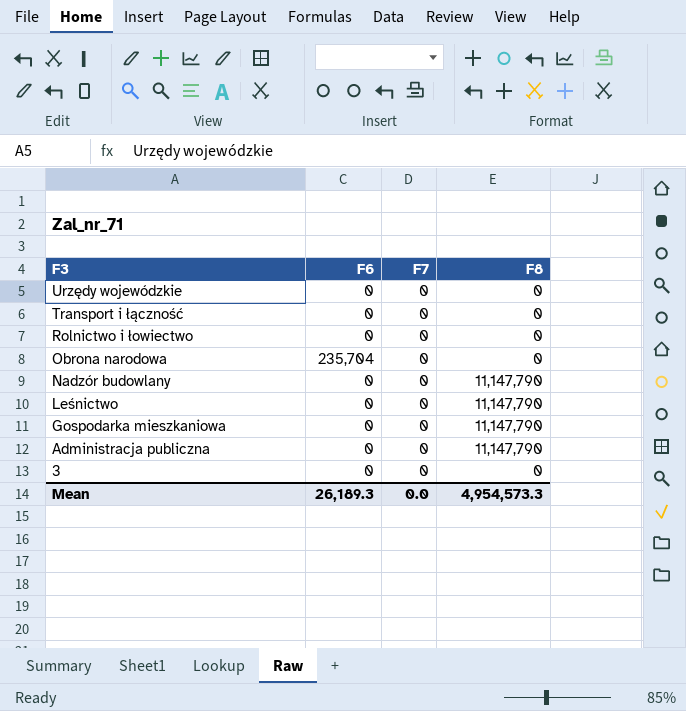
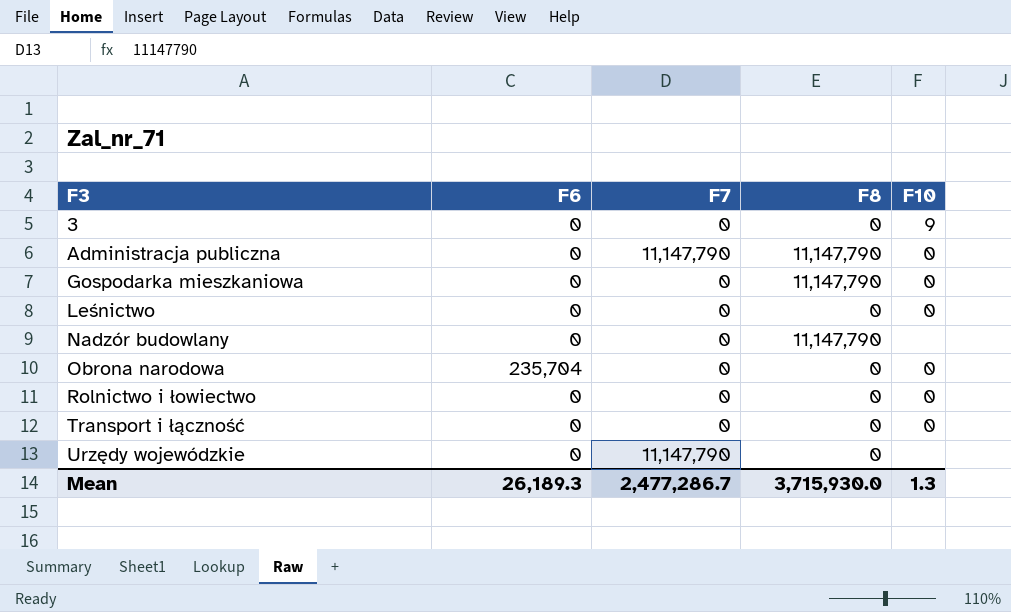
row order: F3 descending -> F3 ascending
column F10 | position: none -> 5
Administracja publiczna | F7: 0 -> 11,147,790
Leśnictwo | F8: 11,147,790 -> 0
Urzędy wojewódzkie | F7: 0 -> 11,147,790
Mean | F7: 0.0 -> 2,477,286.7
Mean | F8: 4,954,573.3 -> 3,715,930.0

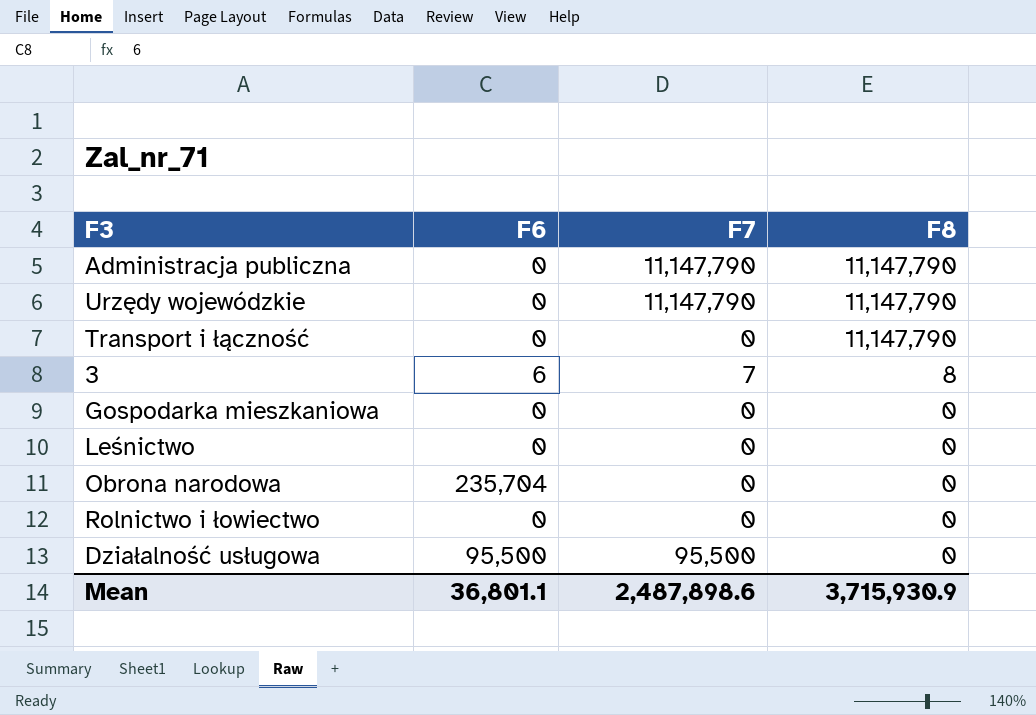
row order: F3 ascending -> F8 descending
column F10 | position: 5 -> none
row Nadzór budowlany: 0 | 0 | 11,147,790 | none -> none
Urzędy wojewódzkie | F8: 0 -> 11,147,790
Transport i łączność | F8: 0 -> 11,147,790
3 | F6: 0 -> 6
3 | F7: 0 -> 7
3 | F8: 0 -> 8
Gospodarka mieszkaniowa | F8: 11,147,790 -> 0
row Działalność usługowa: none -> 95,500 | 95,500 | 0
Mean | F6: 26,189.3 -> 36,801.1
Mean | F7: 2,477,286.7 -> 2,487,898.6
Mean | F8: 3,715,930.0 -> 3,715,930.9

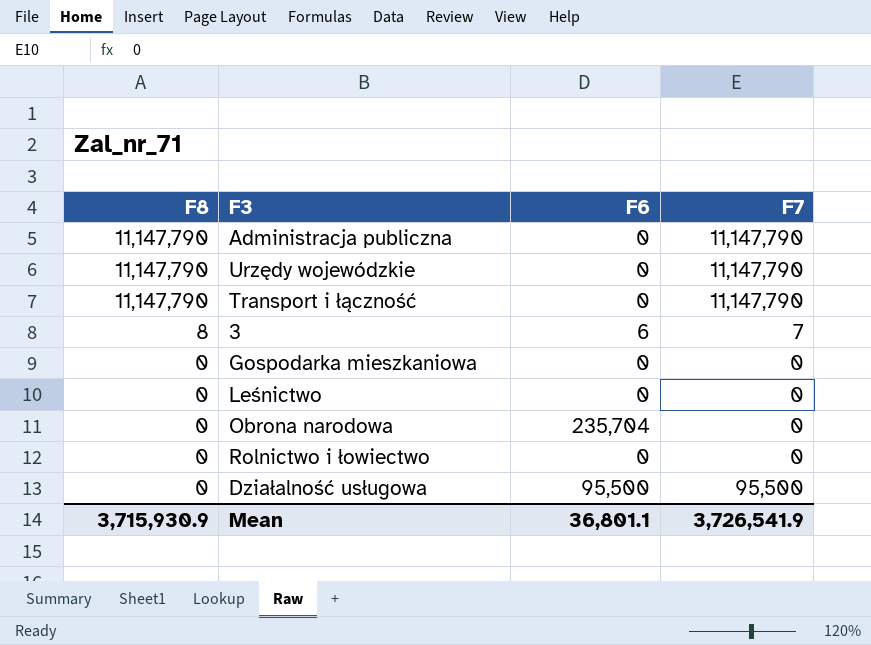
column F8 | position: 4 -> 1
Transport i łączność | F7: 0 -> 11,147,790
Mean | F7: 2,487,898.6 -> 3,726,541.9

